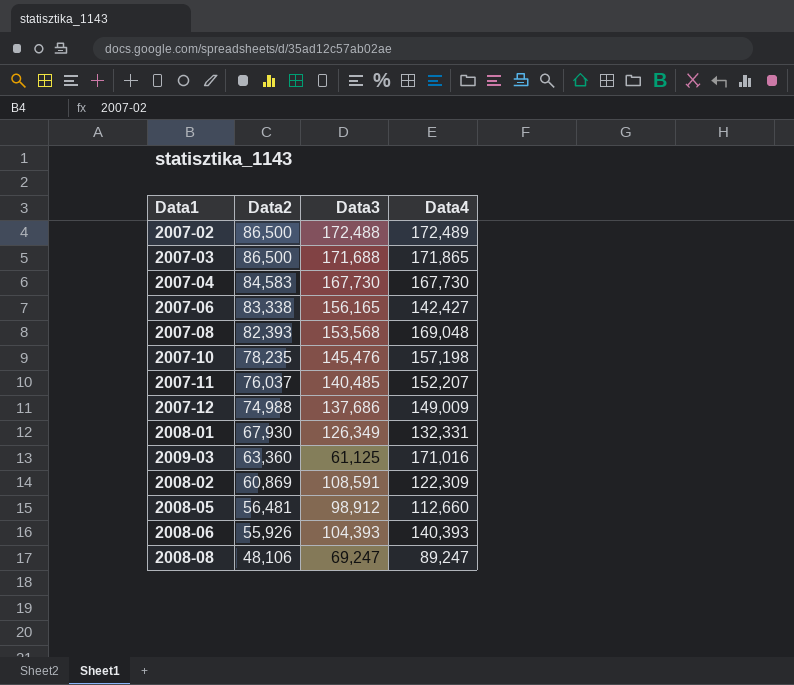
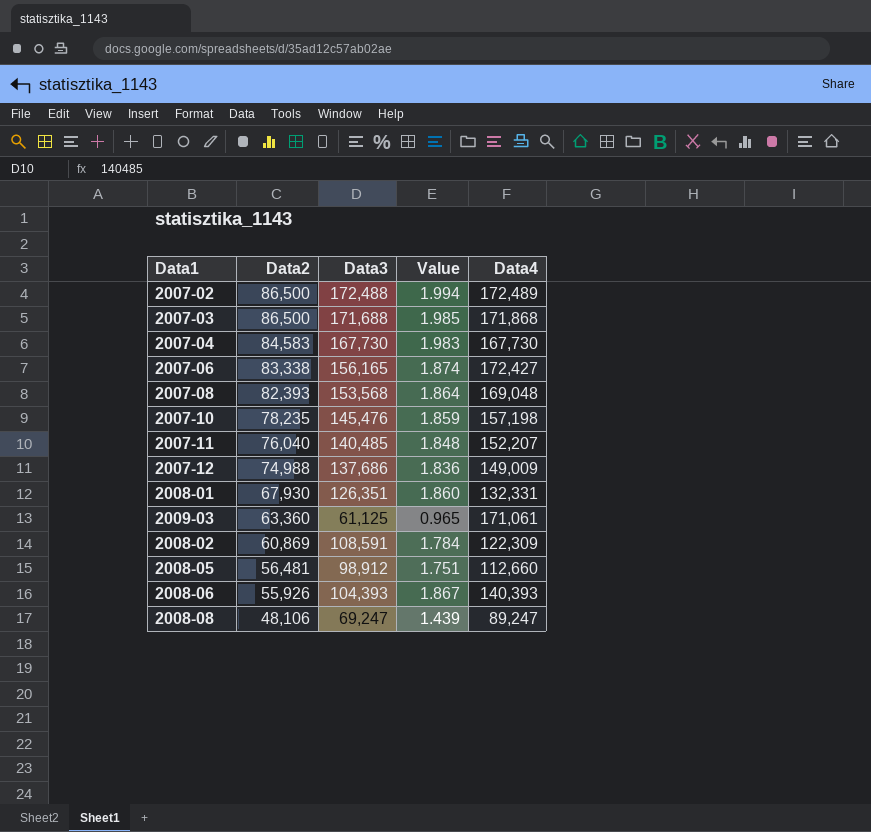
column Value | formula: none -> [Data3] / [Data2]
2007-03 | Data4: 171,865 -> 171,868
2007-06 | Data4: 142,427 -> 172,427
2007-11 | Data2: 76,037 -> 76,040
2008-01 | Data3: 126,349 -> 126,351
2009-03 | Data4: 171,016 -> 171,061

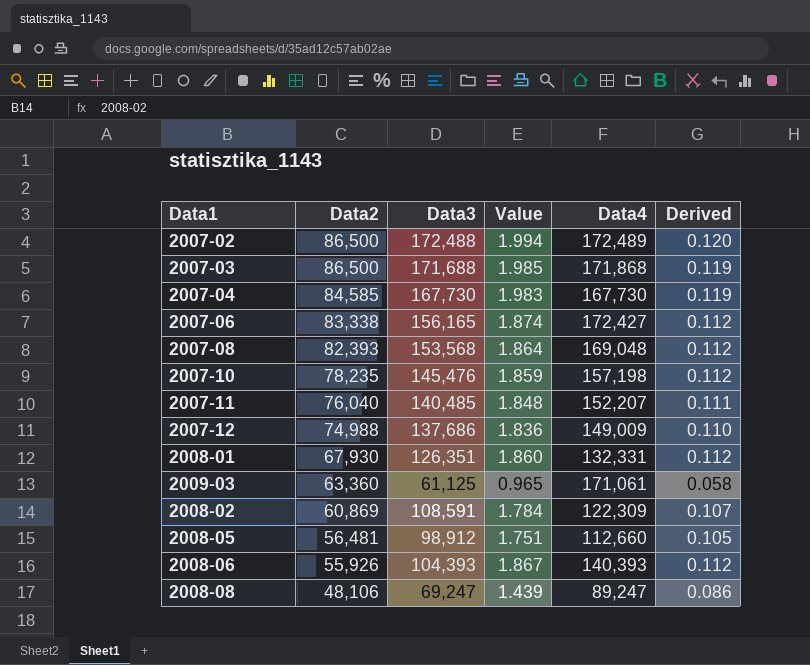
column Derived | formula: none -> [Value] * 0.06
2007-04 | Data2: 84,583 -> 84,585

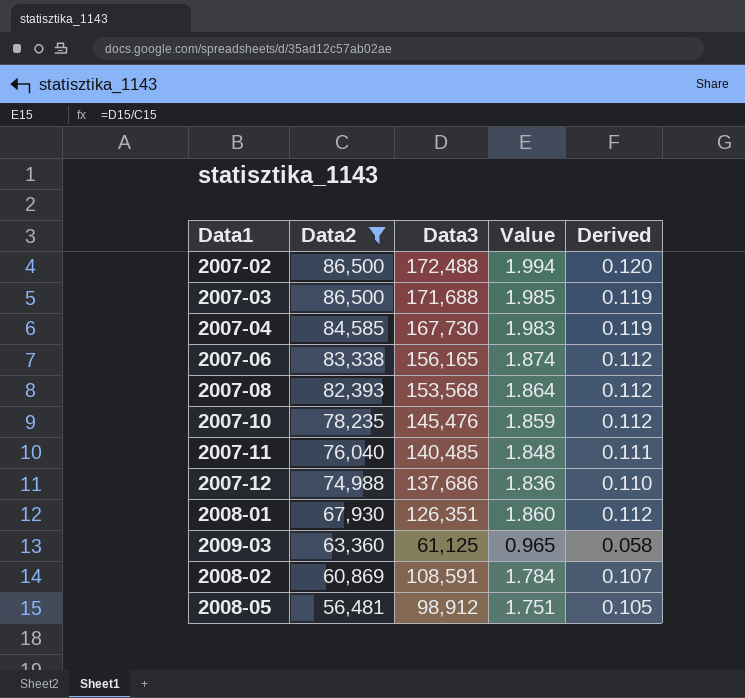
filter: none -> Data2 >= 56,481
column Data4 | position: 5 -> none

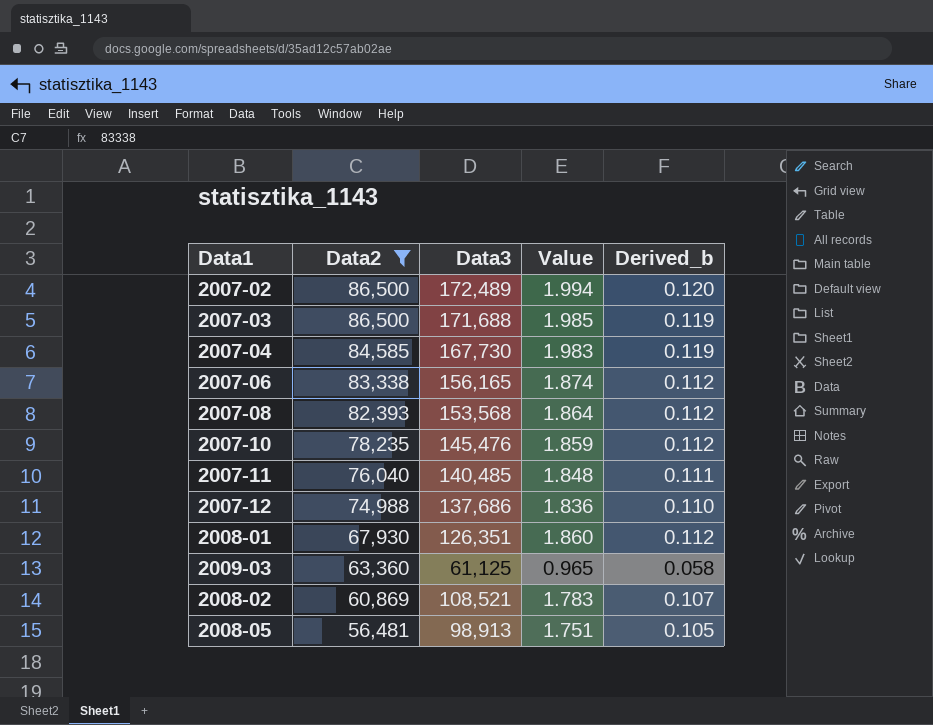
column name: Derived -> Derived_b
2007-02 | Data3: 172,488 -> 172,489
2008-02 | Data3: 108,591 -> 108,521
2008-02 | Value: 1.784 -> 1.783
2008-05 | Data3: 98,912 -> 98,913

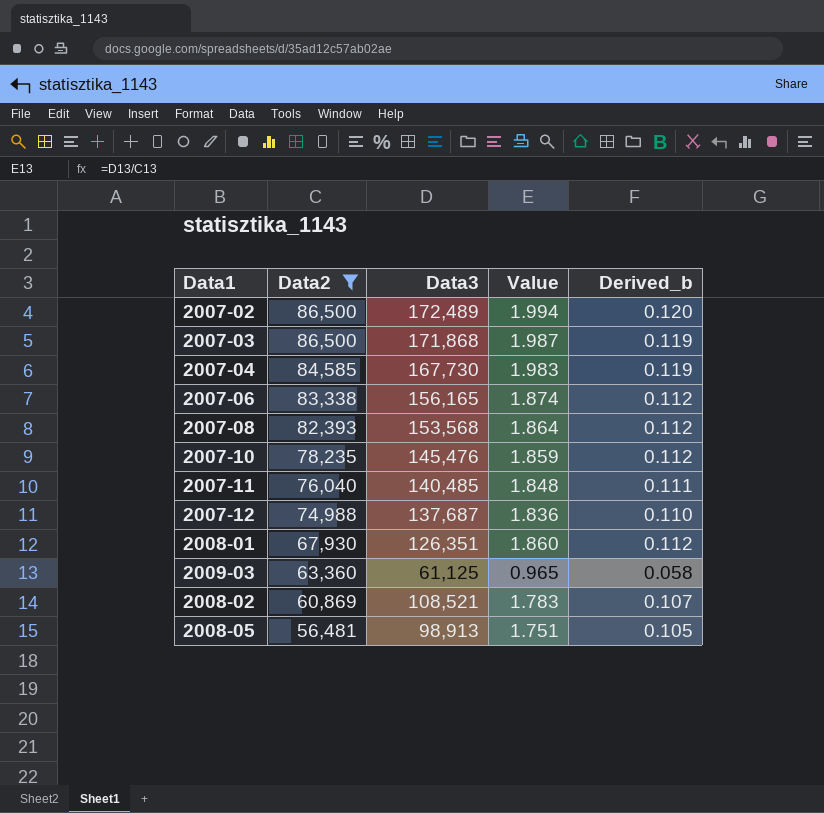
2007-03 | Data3: 171,688 -> 171,868
2007-03 | Value: 1.985 -> 1.987
2007-12 | Data3: 137,686 -> 137,687

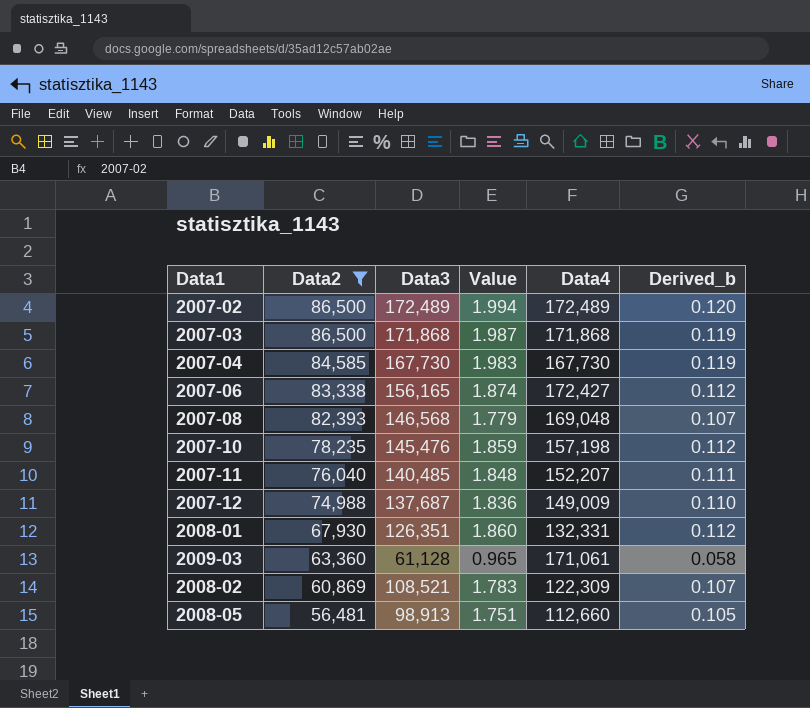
column Data4 | position: none -> 5
2007-08 | Data3: 153,568 -> 146,568
2007-08 | Value: 1.864 -> 1.779
2007-08 | Derived_b: 0.112 -> 0.107
2009-03 | Data3: 61,125 -> 61,128

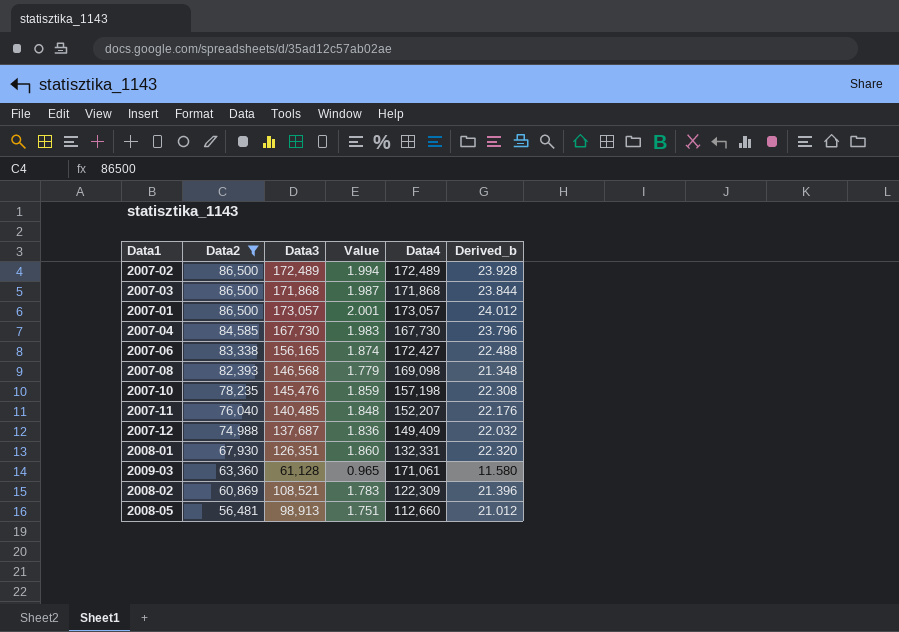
column Derived_b | formula: [Value] * 0.06 -> [Value] * 12
row 2007-01: none -> 86,500 | 173,057 | 2.001 | 173,057 | 24.012
2007-08 | Data4: 169,048 -> 169,098
2007-12 | Data4: 149,009 -> 149,409

